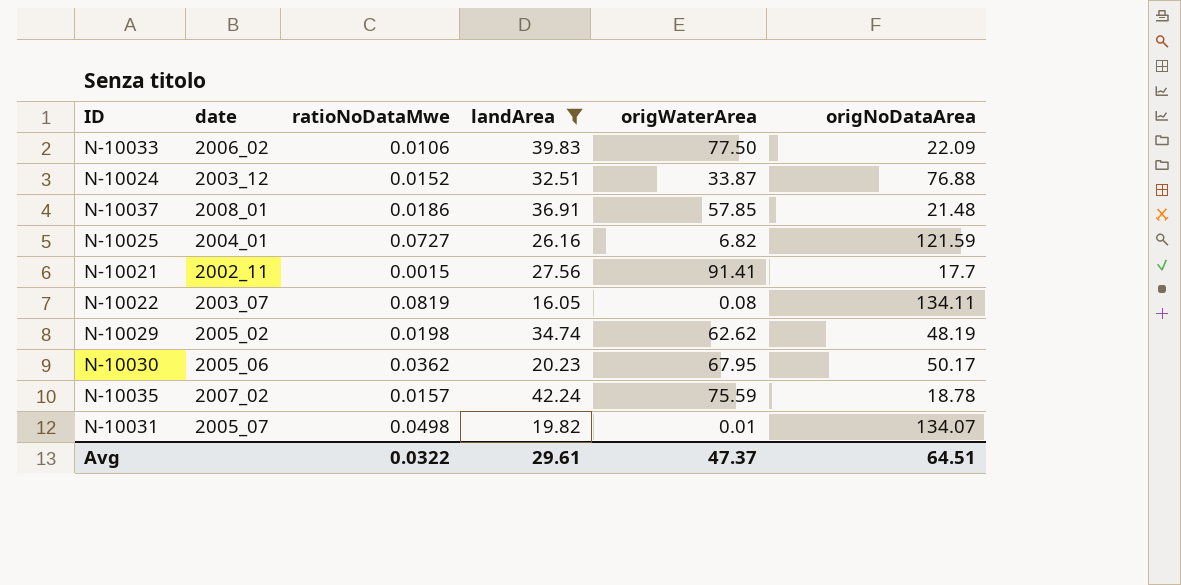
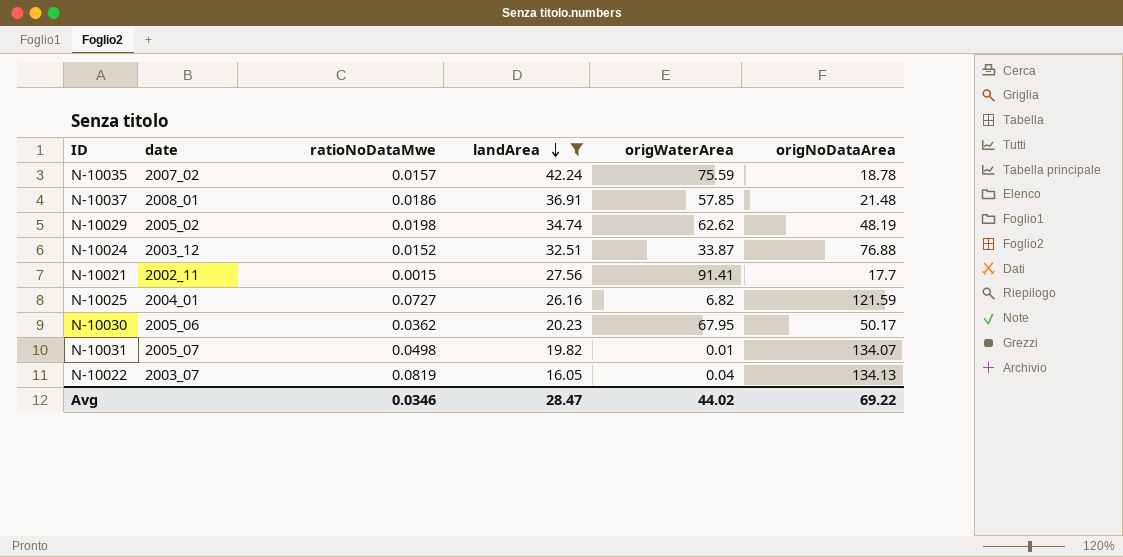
row order: none -> landArea descending
row N-10033: 2006_02 | 0.0106 | 39.83 | 77.50 | 22.09 -> none
N-10022 | origWaterArea: 0.08 -> 0.04
N-10022 | origNoDataArea: 134.11 -> 134.13
Avg | ratioNoDataMwe: 0.0322 -> 0.0346
Avg | landArea: 29.61 -> 28.47
Avg | origWaterArea: 47.37 -> 44.02
Avg | origNoDataArea: 64.51 -> 69.22

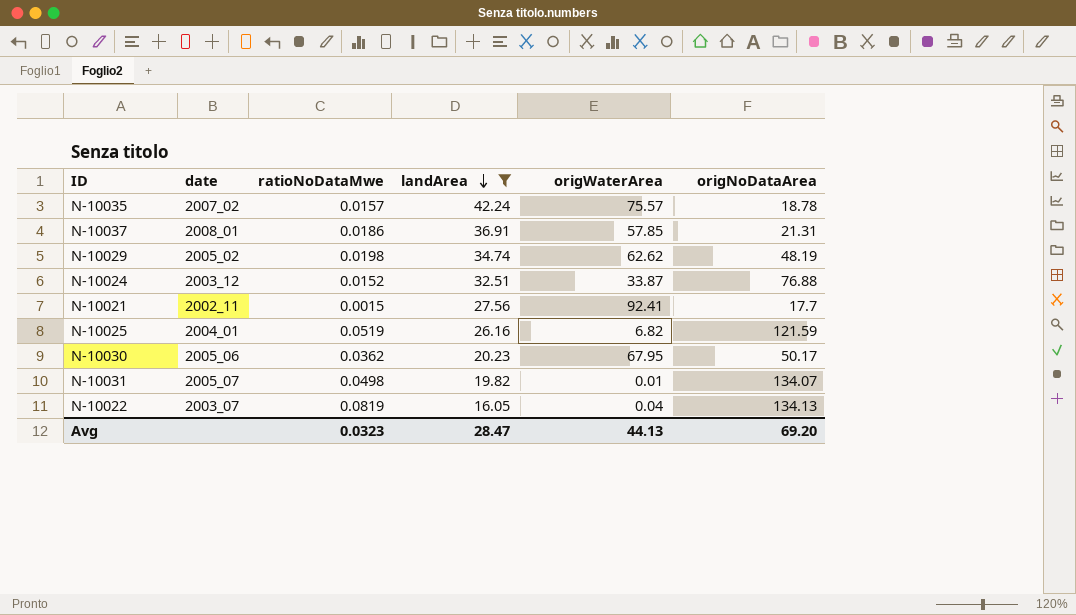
N-10035 | origWaterArea: 75.59 -> 75.57
N-10037 | origNoDataArea: 21.48 -> 21.31
N-10021 | origWaterArea: 91.41 -> 92.41
N-10025 | ratioNoDataMwe: 0.0727 -> 0.0519
Avg | ratioNoDataMwe: 0.0346 -> 0.0323
Avg | origWaterArea: 44.02 -> 44.13
Avg | origNoDataArea: 69.22 -> 69.20

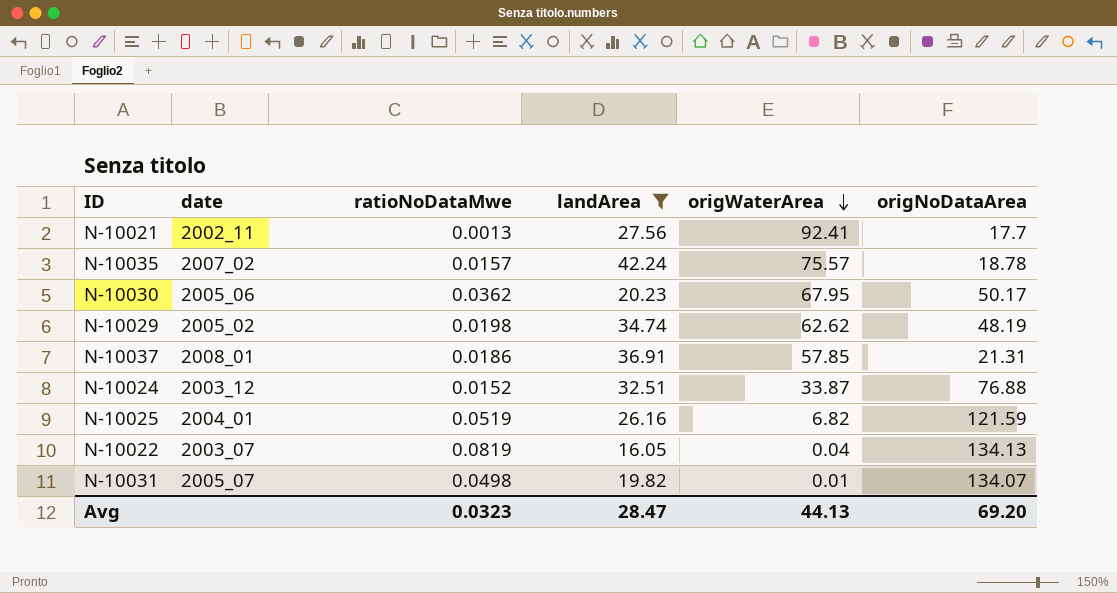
row order: landArea descending -> origWaterArea descending
N-10021 | ratioNoDataMwe: 0.0015 -> 0.0013

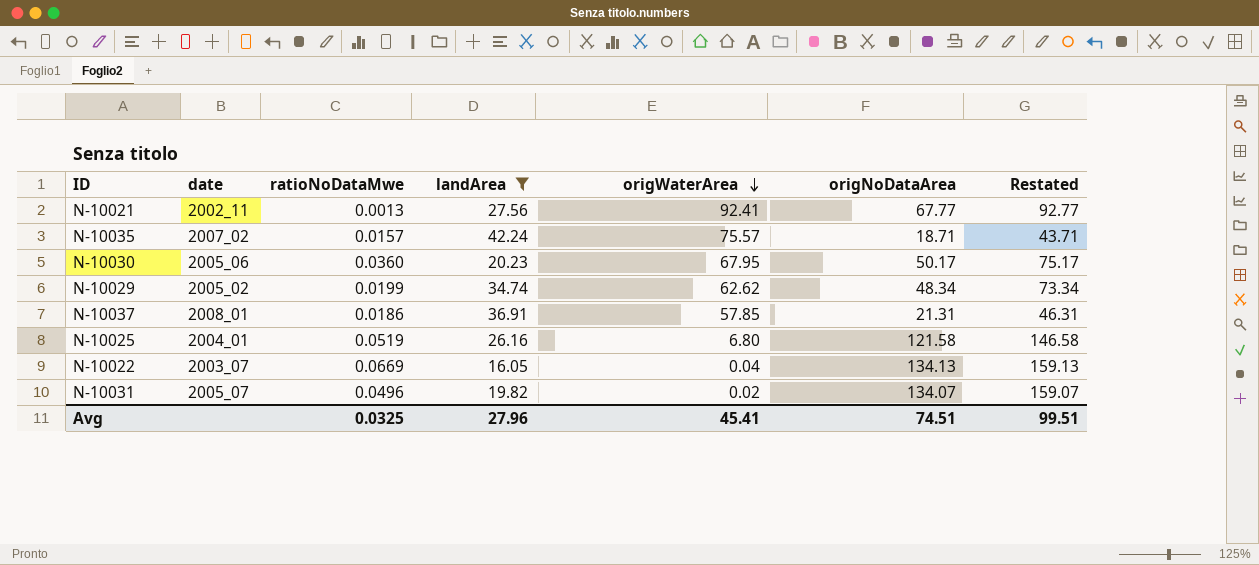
column Restated | formula: none -> [origNoDataArea] + 25
row N-10024: 2003_12 | 0.0152 | 32.51 | 33.87 | 76.88 -> none
N-10021 | origNoDataArea: 17.7 -> 67.77
N-10035 | origNoDataArea: 18.78 -> 18.71
N-10030 | ratioNoDataMwe: 0.0362 -> 0.0360
N-10029 | ratioNoDataMwe: 0.0198 -> 0.0199
N-10029 | origNoDataArea: 48.19 -> 48.34
N-10025 | origWaterArea: 6.82 -> 6.80
N-10025 | origNoDataArea: 121.59 -> 121.58
N-10022 | ratioNoDataMwe: 0.0819 -> 0.0669
N-10031 | ratioNoDataMwe: 0.0498 -> 0.0496
N-10031 | origWaterArea: 0.01 -> 0.02
Avg | ratioNoDataMwe: 0.0323 -> 0.0325
Avg | landArea: 28.47 -> 27.96
Avg | origWaterArea: 44.13 -> 45.41
Avg | origNoDataArea: 69.20 -> 74.51

